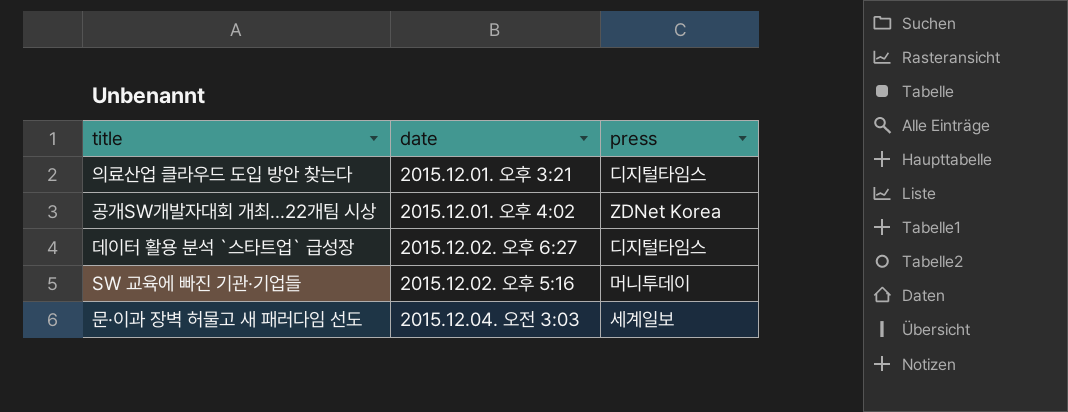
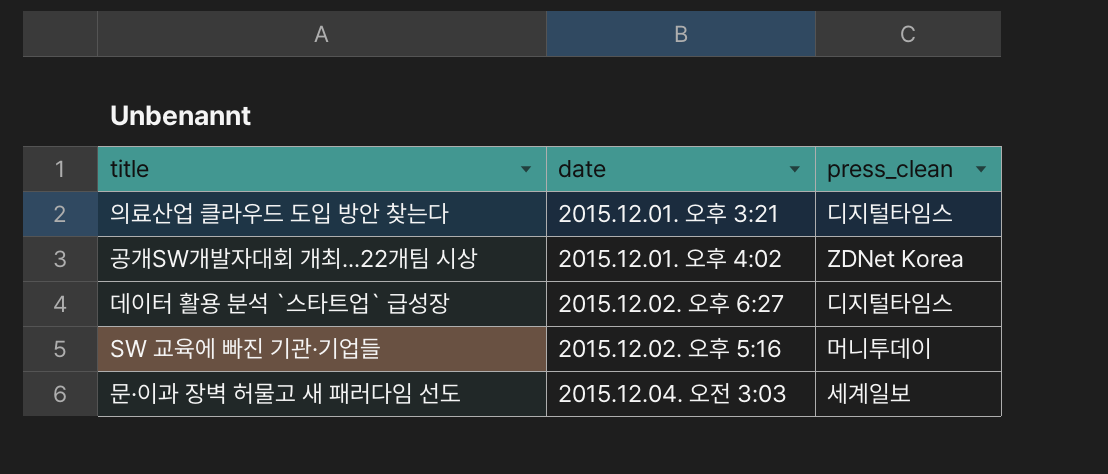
column name: press -> press_clean

